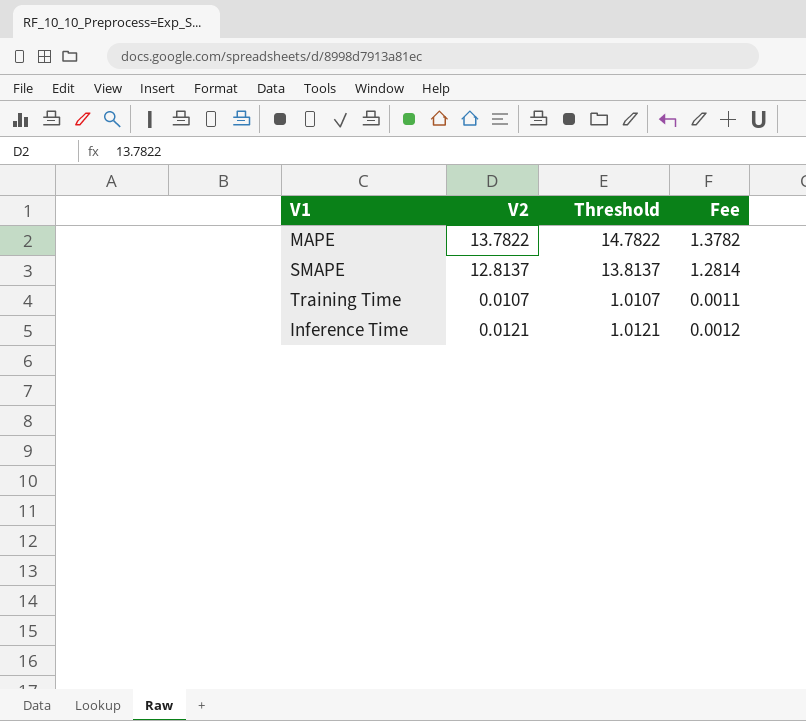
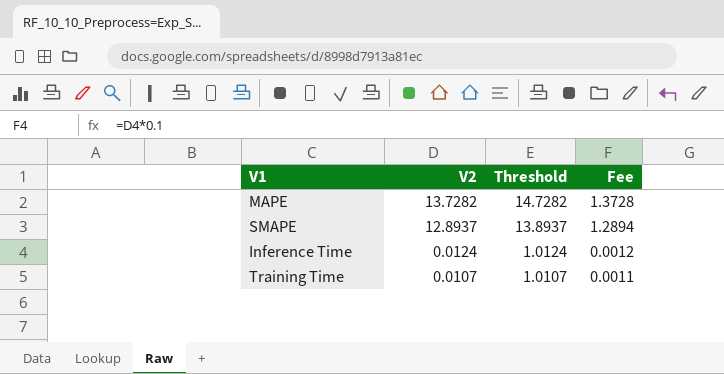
row order: none -> V2 descending
MAPE | V2: 13.7822 -> 13.7282
MAPE | Threshold: 14.7822 -> 14.7282
MAPE | Fee: 1.3782 -> 1.3728
SMAPE | V2: 12.8137 -> 12.8937
SMAPE | Threshold: 13.8137 -> 13.8937
SMAPE | Fee: 1.2814 -> 1.2894
Inference Time | V2: 0.0121 -> 0.0124
Inference Time | Threshold: 1.0121 -> 1.0124

